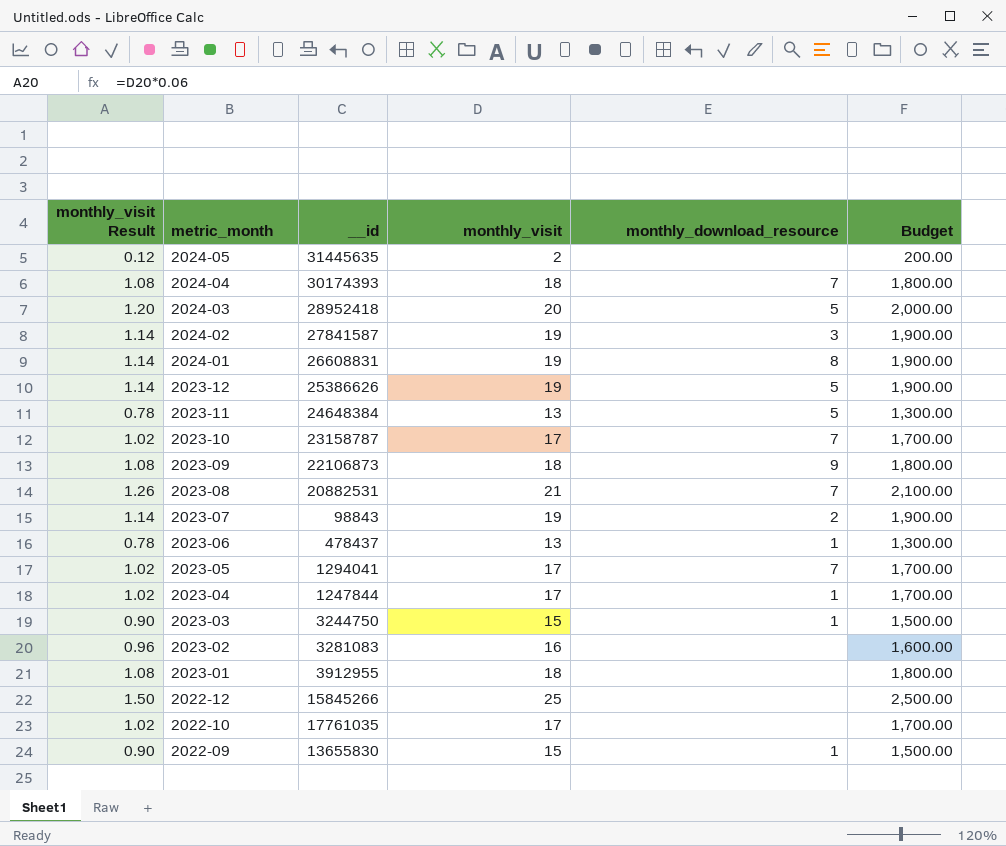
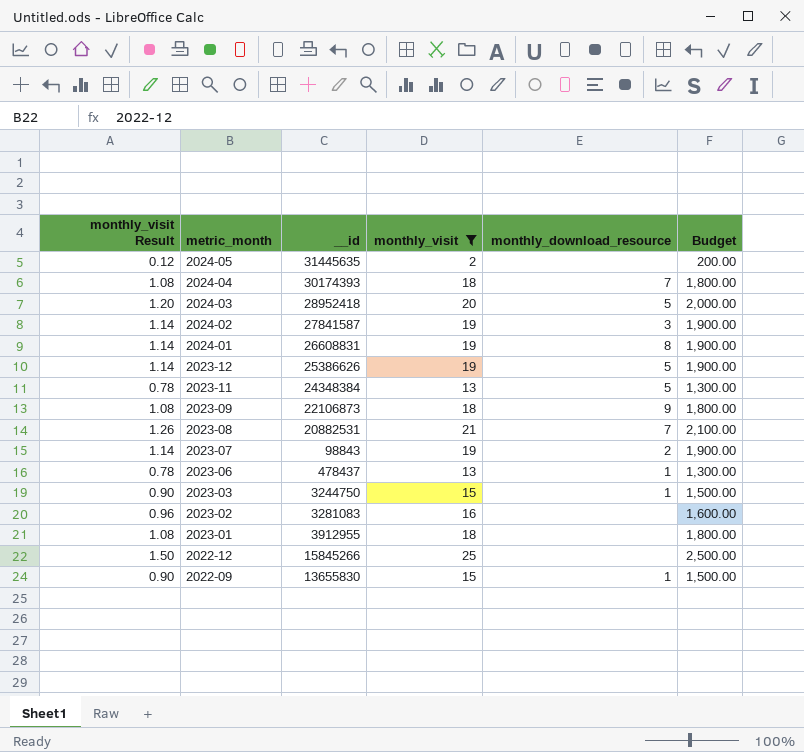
filter: none -> monthly_visit != 17
2023-11 | __id: 24648384 -> 24348384

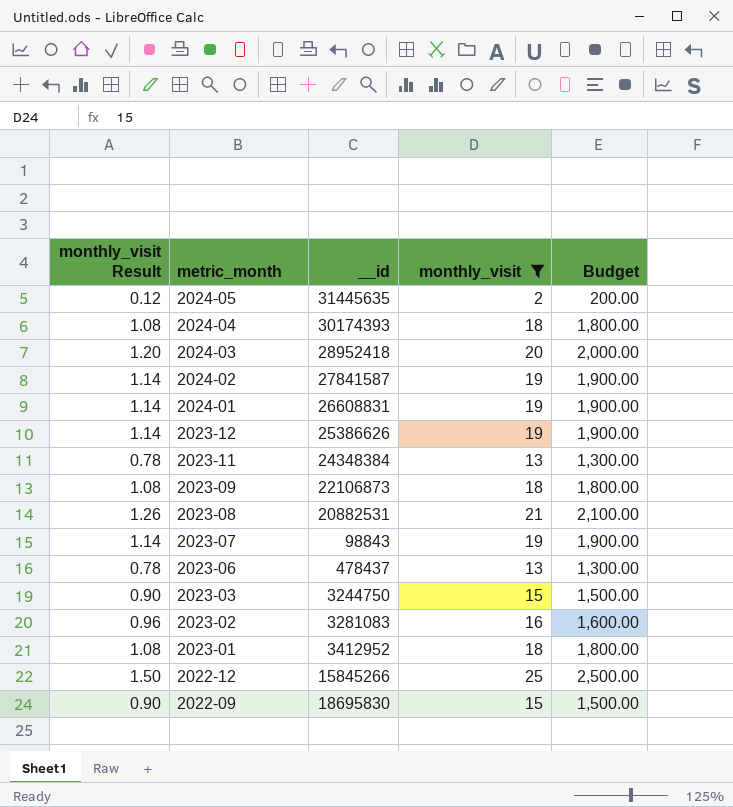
column monthly_download_resource | position: 5 -> none
2023-01 | __id: 3912955 -> 3412952
2022-09 | __id: 13655830 -> 18695830

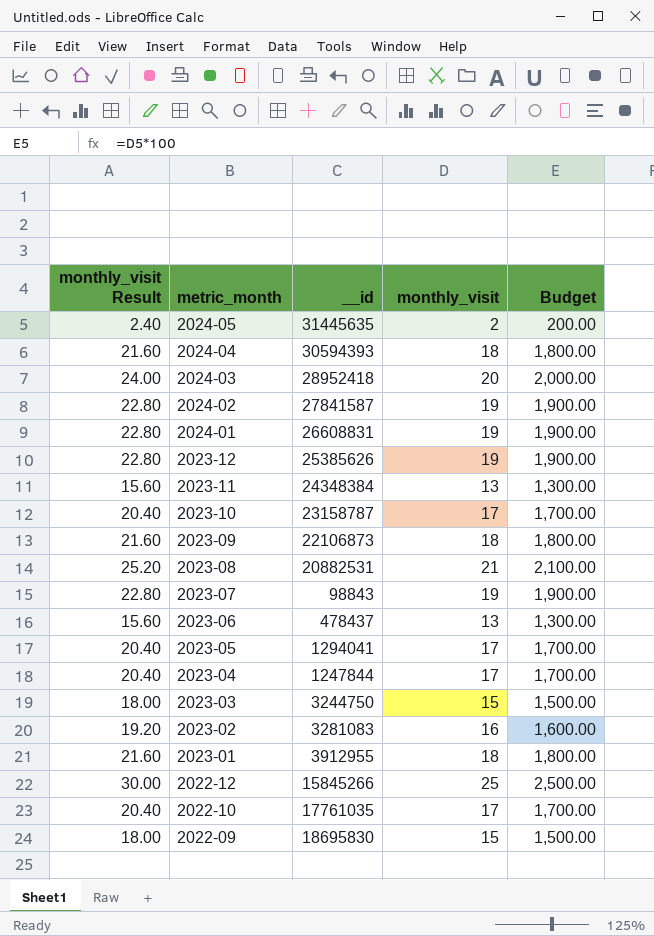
filter: monthly_visit != 17 -> none
column monthly_visit Result | formula: [monthly_visit] * 0.06 -> [monthly_visit] * 1.2
2024-04 | __id: 30174393 -> 30594393
2023-12 | __id: 25386626 -> 25385626
2023-01 | __id: 3412952 -> 3912955

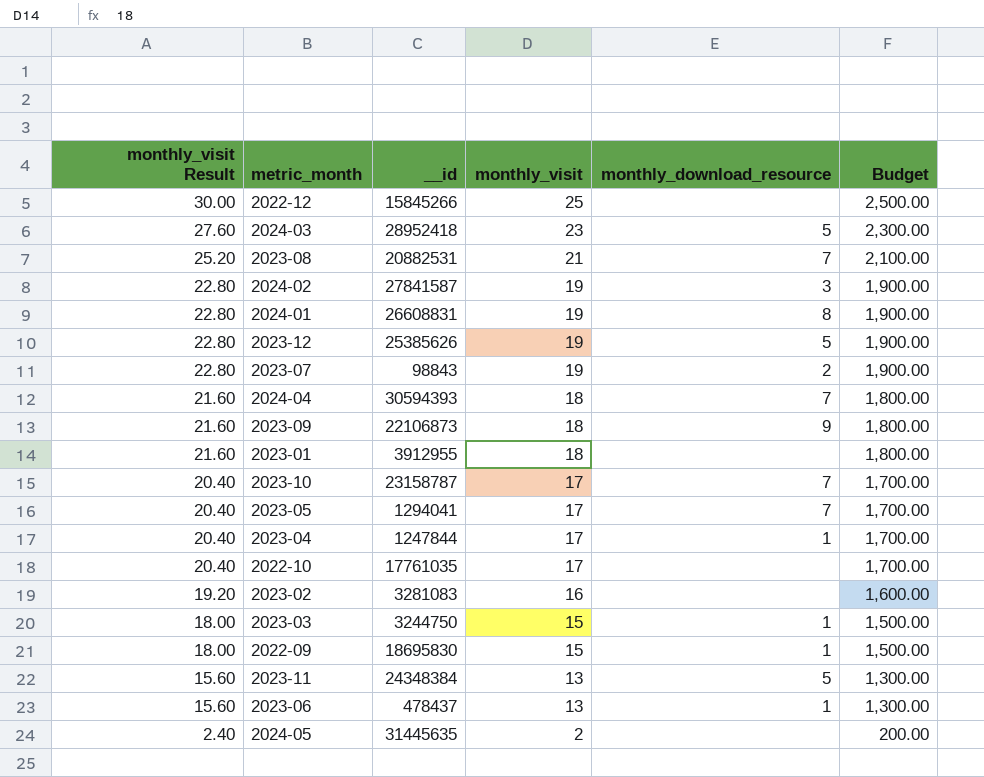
row order: metric_month descending -> monthly_visit Result descending
column monthly_download_resource | position: none -> 5
2024-03 | monthly_visit Result: 24.00 -> 27.60
2024-03 | monthly_visit: 20 -> 23
2024-03 | Budget: 2,000.00 -> 2,300.00

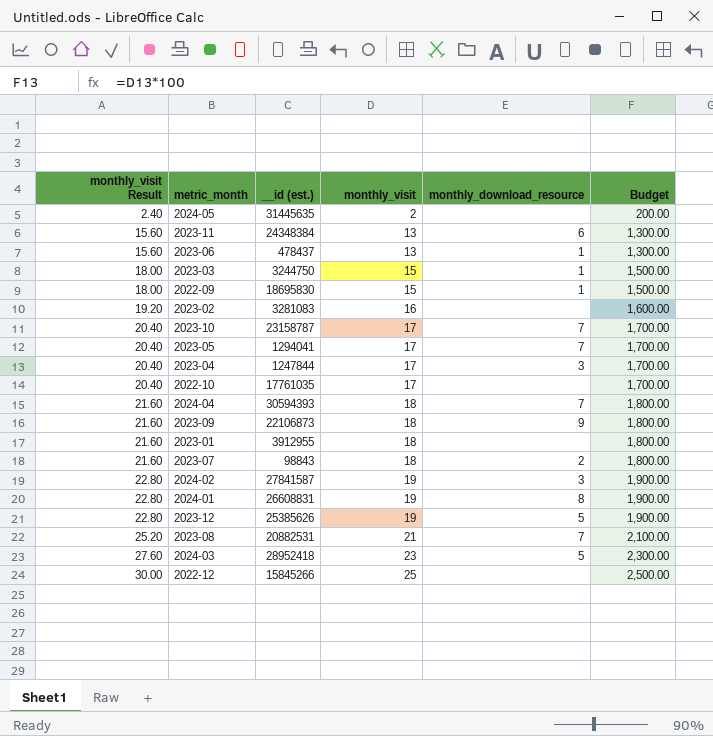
row order: monthly_visit Result descending -> monthly_visit Result ascending
column name: __id -> __id (est.)
2023-11 | monthly_download_resource: 5 -> 6
2023-04 | monthly_download_resource: 1 -> 3
2023-07 | monthly_visit Result: 22.80 -> 21.60
2023-07 | monthly_visit: 19 -> 18
2023-07 | Budget: 1,900.00 -> 1,800.00

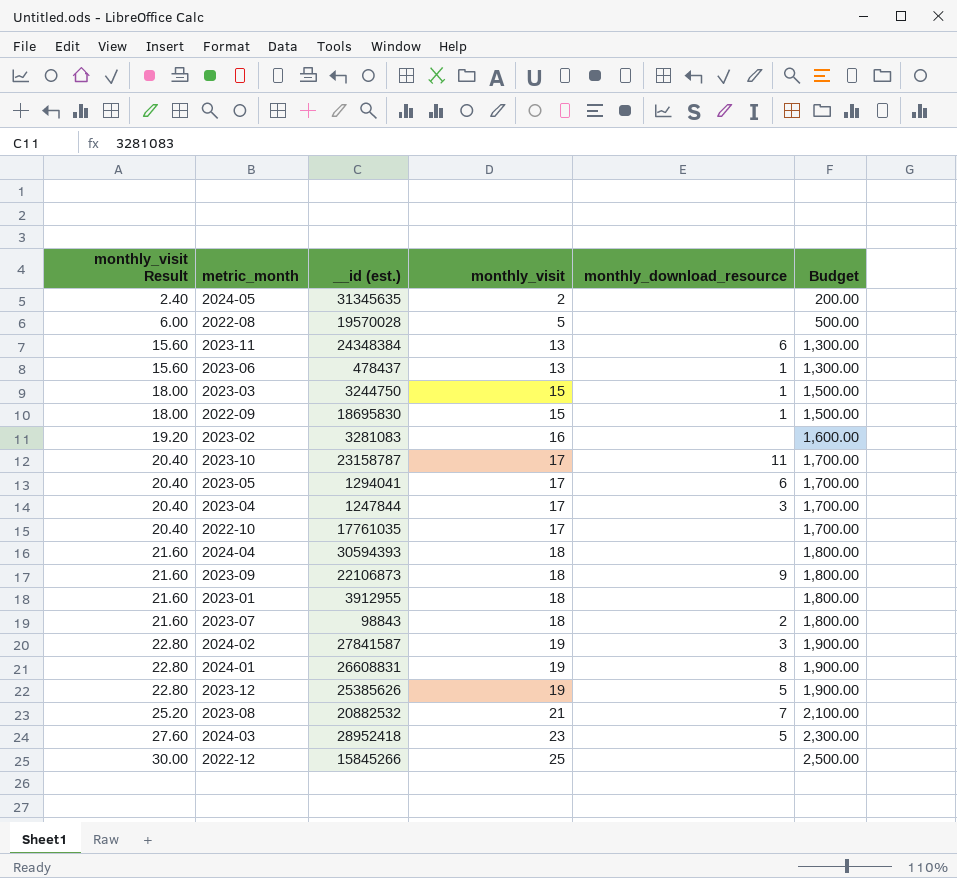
2024-05 | __id (est.): 31445635 -> 31345635
row 2022-08: none -> 6.00 | 19570028 | 5 | none | 500.00
2023-10 | monthly_download_resource: 7 -> 11
2023-05 | monthly_download_resource: 7 -> 6
2024-04 | monthly_download_resource: 7 -> none
2023-08 | __id (est.): 20882531 -> 20882532

